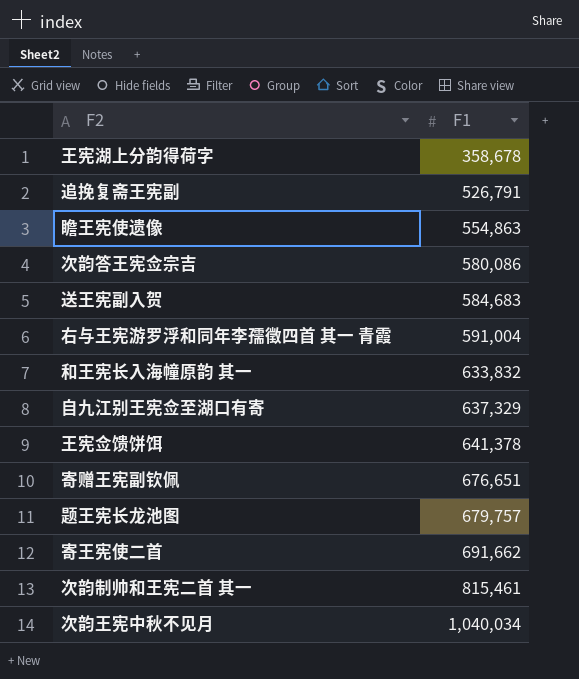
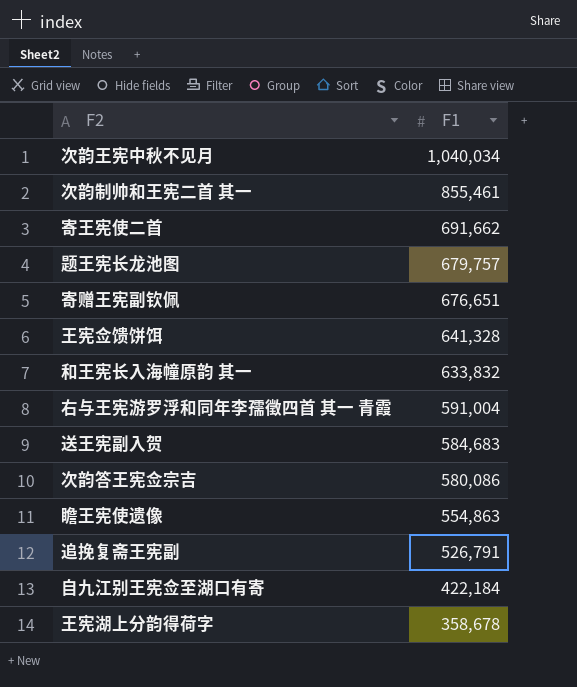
row order: F1 ascending -> F1 descending
次韵制帅和王宪二首 其一 | F1: 815,461 -> 855,461
王宪佥馈饼饵 | F1: 641,378 -> 641,328
自九江别王宪佥至湖口有寄 | F1: 637,329 -> 422,184

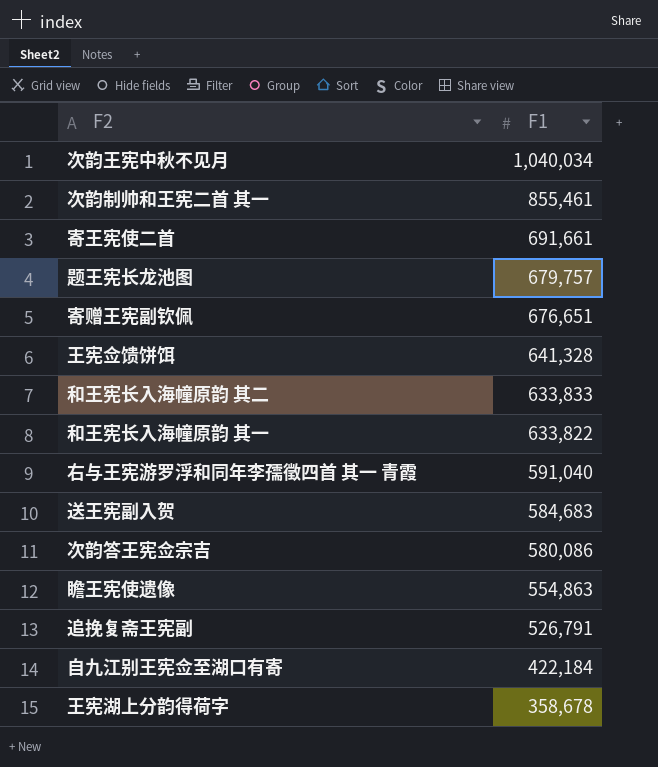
寄王宪使二首 | F1: 691,662 -> 691,661
row 和王宪长入海幢原韵 其二: none -> 633,833
和王宪长入海幢原韵 其一 | F1: 633,832 -> 633,822
右与王宪游罗浮和同年李孺徵四首 其一 青霞 | F1: 591,004 -> 591,040

